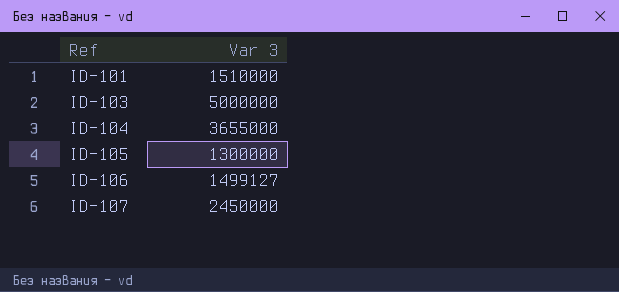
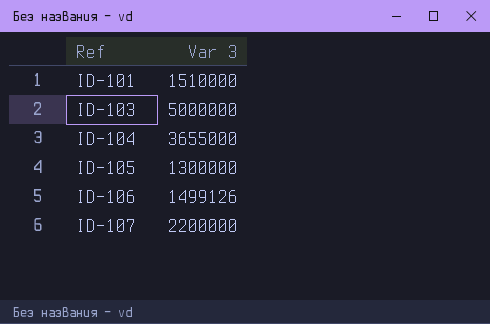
ID-106 | Var 3: 1499127 -> 1499126
ID-107 | Var 3: 2450000 -> 2200000

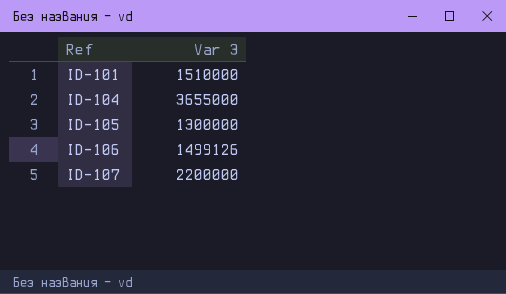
row ID-103: 5000000 -> none

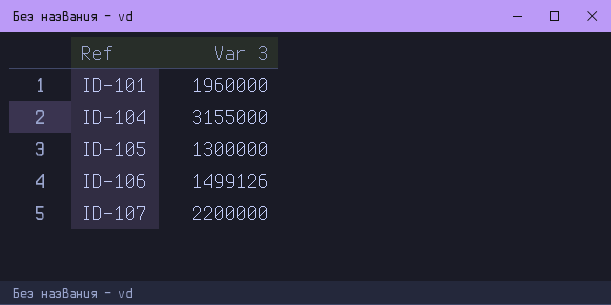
ID-101 | Var 3: 1510000 -> 1960000
ID-104 | Var 3: 3655000 -> 3155000

